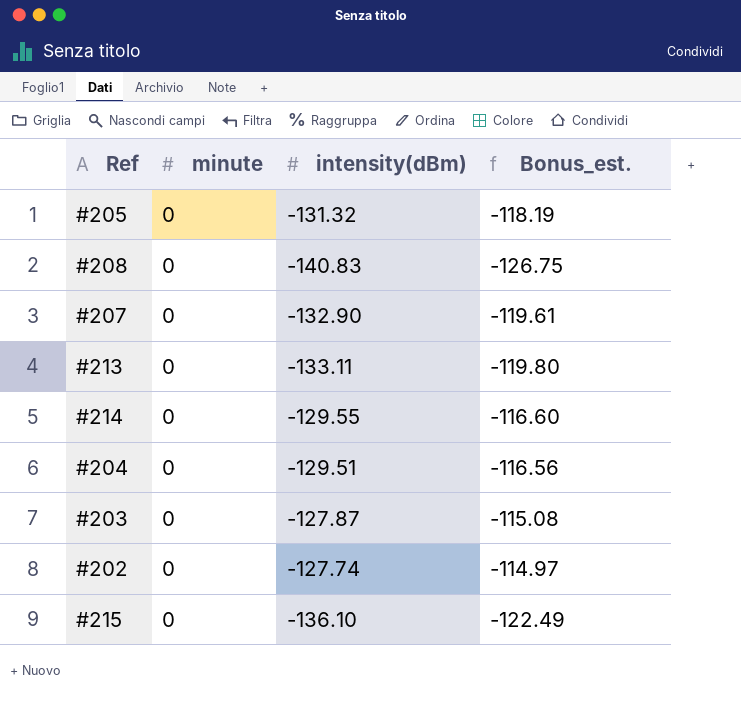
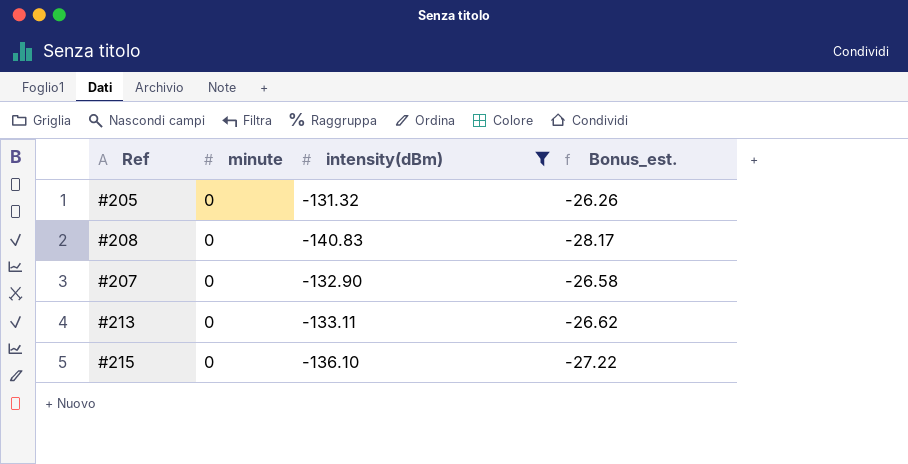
filter: none -> intensity(dBm) <= -131.32
column Bonus_est. | formula: [intensity(dBm)] * 0.9 -> [intensity(dBm)] * 0.2

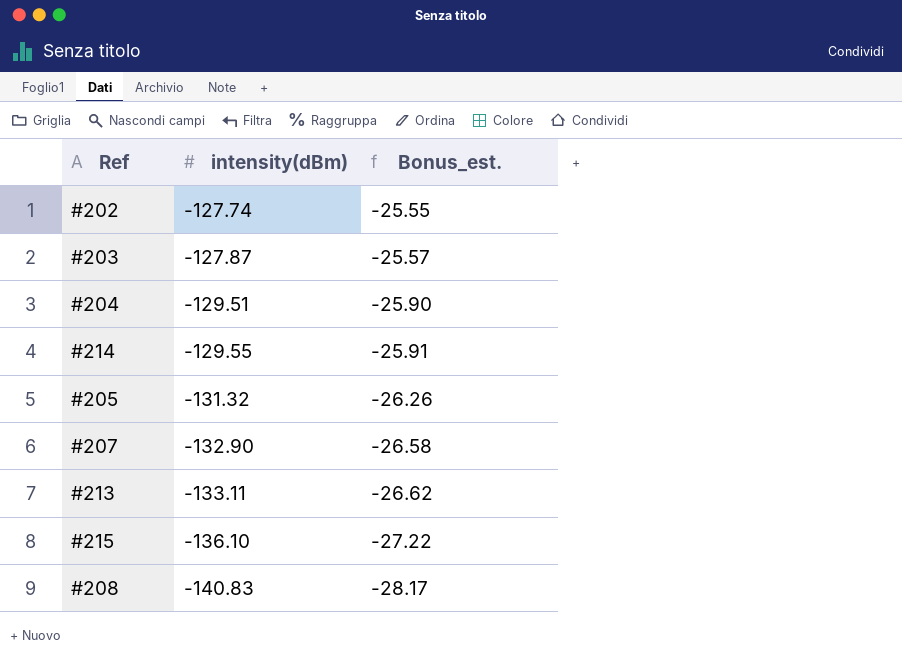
filter: intensity(dBm) <= -131.32 -> none
row order: none -> intensity(dBm) descending
column minute | position: 2 -> none

